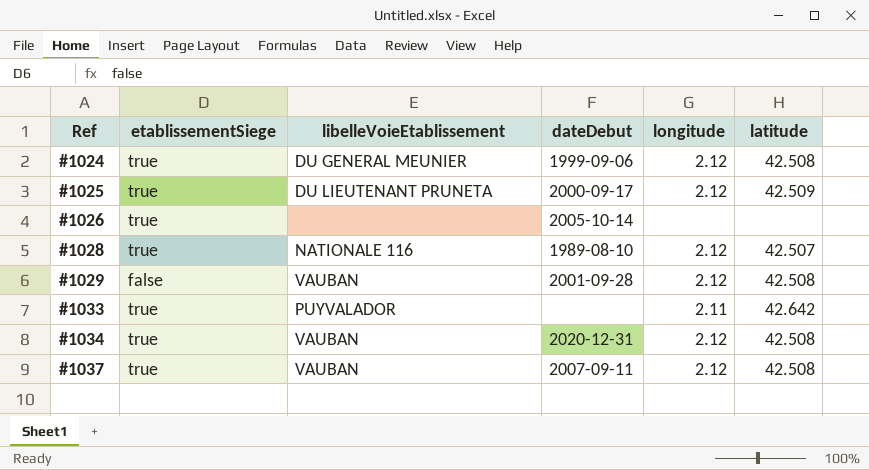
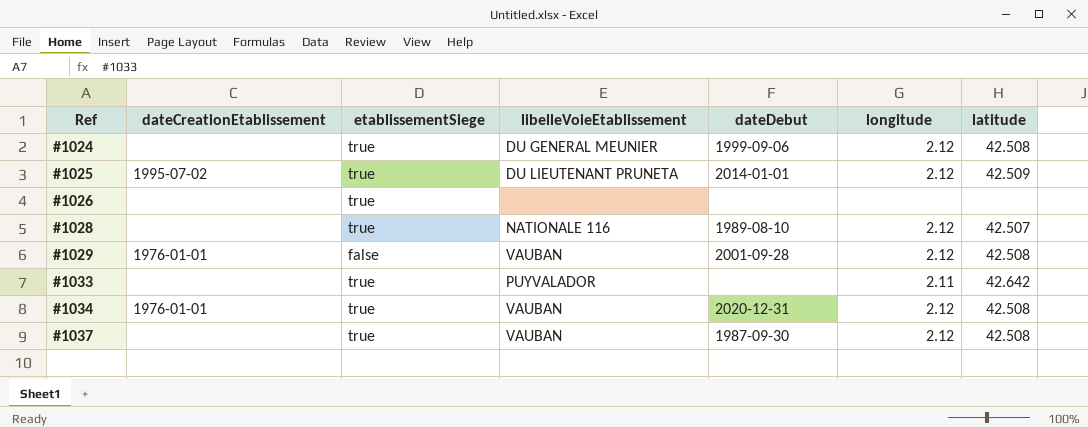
column dateCreationEtablissement | position: none -> 2
#1025 | dateDebut: 2000-09-17 -> 2014-01-01
#1026 | dateDebut: 2005-10-14 -> none
#1037 | dateDebut: 2007-09-11 -> 1987-09-30

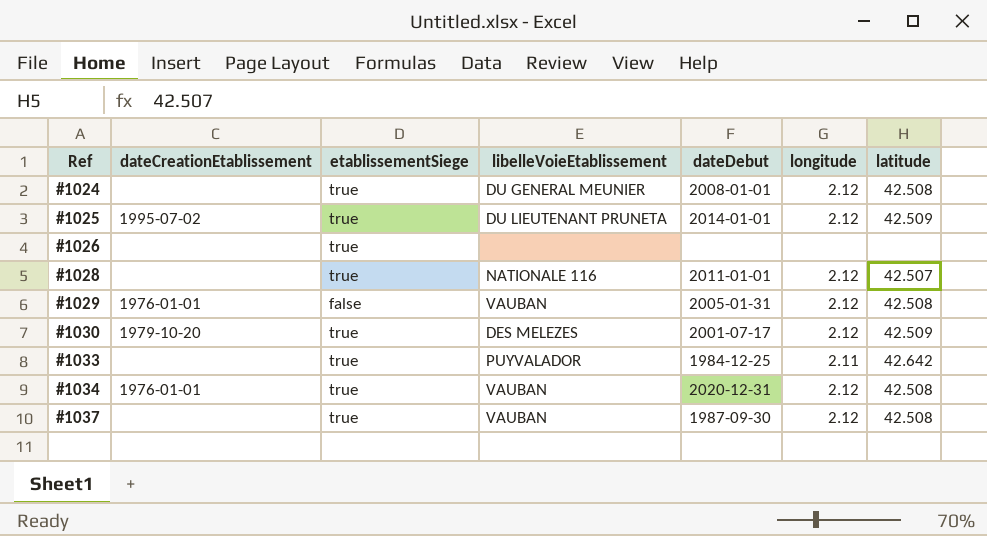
#1024 | dateDebut: 1999-09-06 -> 2008-01-01
#1028 | dateDebut: 1989-08-10 -> 2011-01-01
#1029 | dateDebut: 2001-09-28 -> 2005-01-31
row #1030: none -> 1979-10-20 | true | DES MELEZES | 2001-07-17 | 2.12 | 42.509
#1033 | dateDebut: none -> 1984-12-25

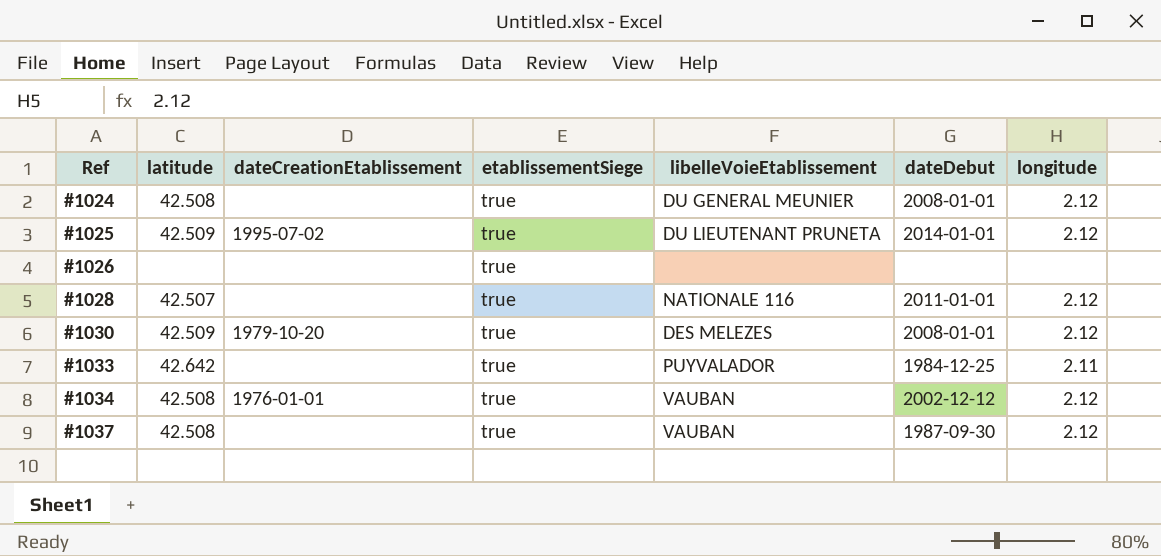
column latitude | position: 7 -> 2
row #1029: 1976-01-01 | false | VAUBAN | 2005-01-31 | 2.12 | 42.508 -> none
#1030 | dateDebut: 2001-07-17 -> 2008-01-01
#1034 | dateDebut: 2020-12-31 -> 2002-12-12

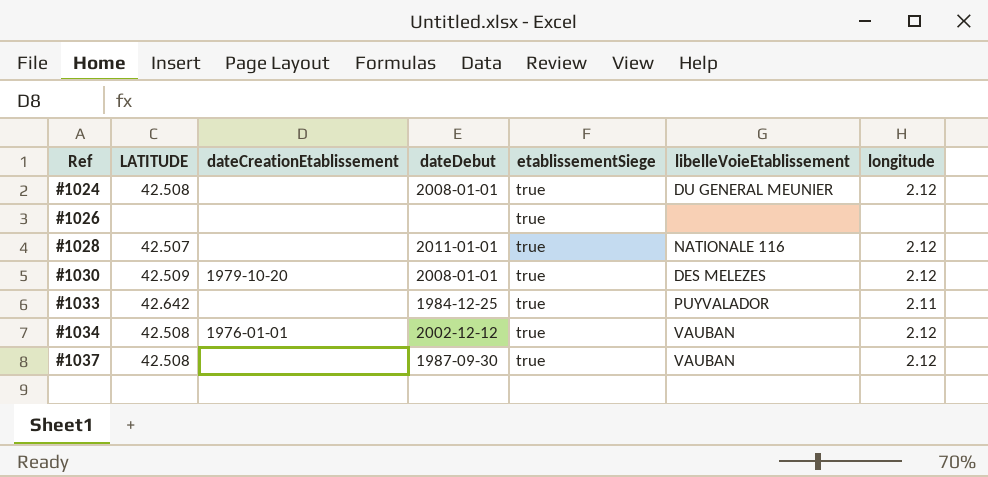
column name: latitude -> LATITUDE
column dateDebut | position: 6 -> 4
row #1025: 42.509 | 1995-07-02 | true | DU LIEUTENANT PRUNETA | 2014-01-01 | 2.12 -> none

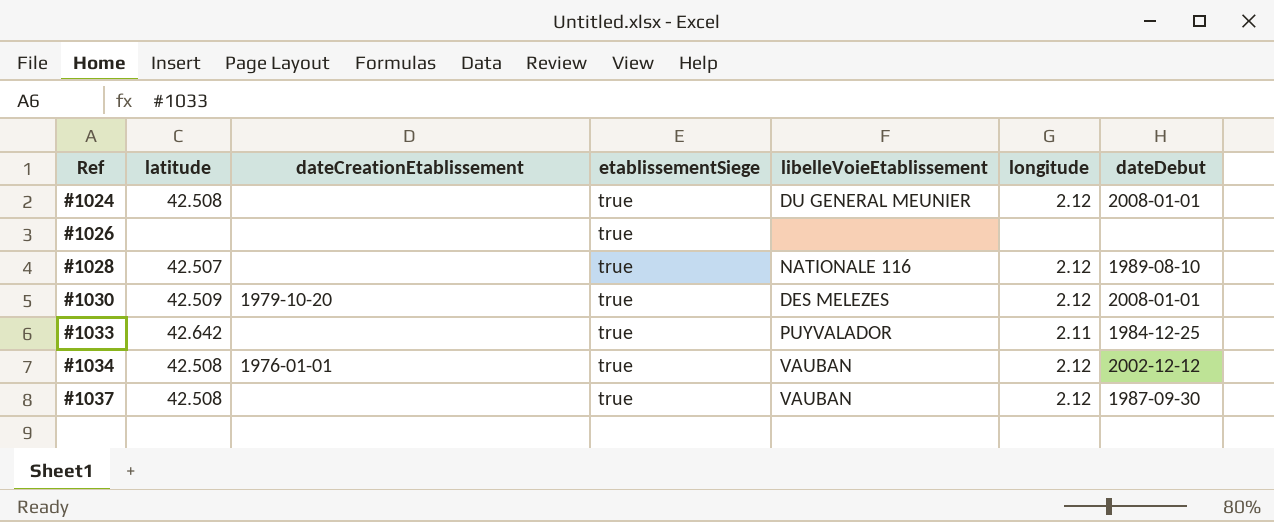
column name: LATITUDE -> latitude
column dateDebut | position: 4 -> 7
#1028 | dateDebut: 2011-01-01 -> 1989-08-10

